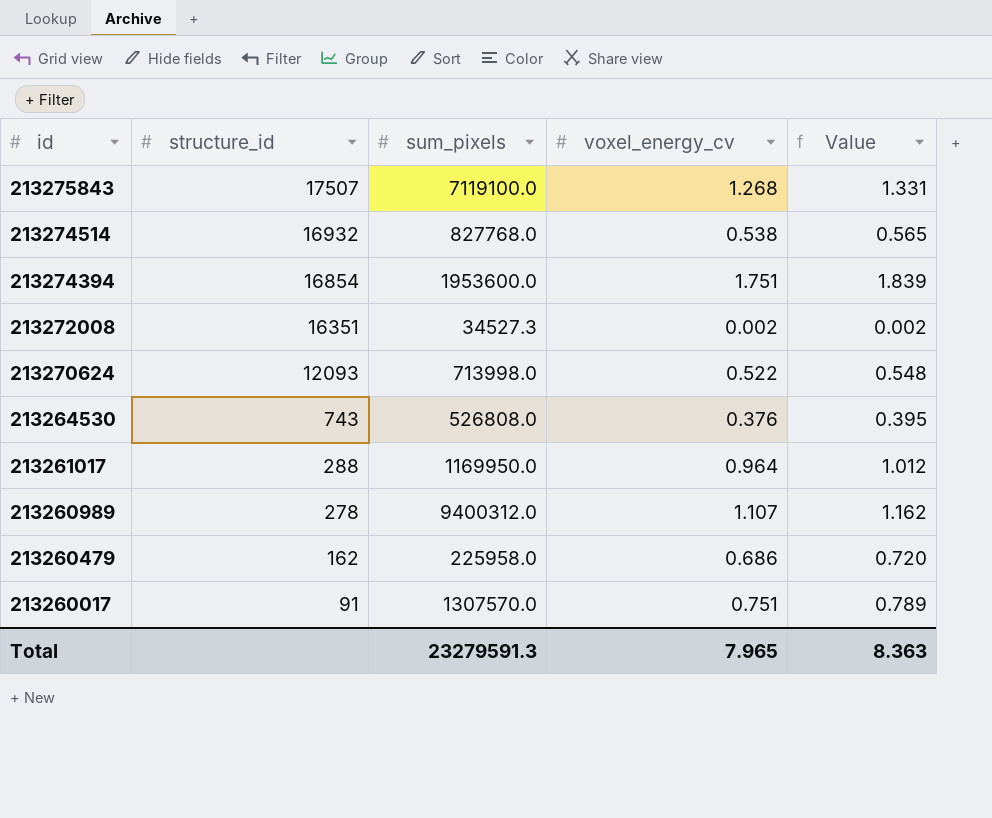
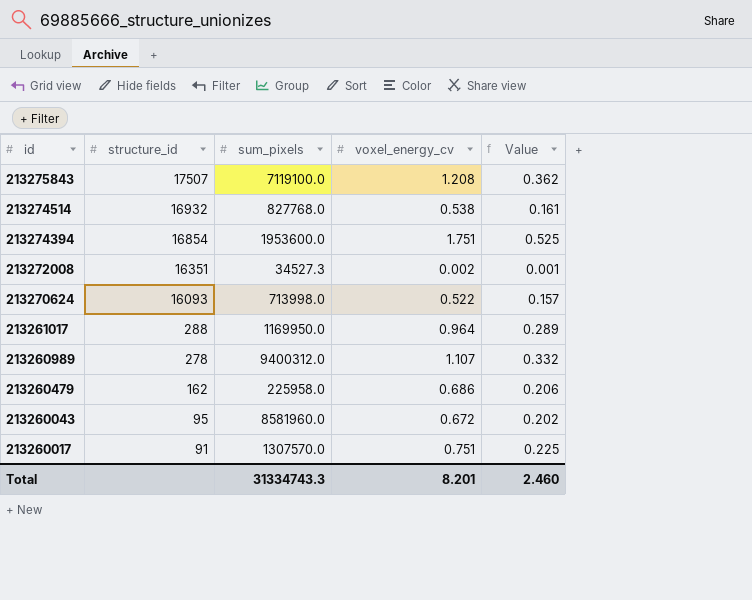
column Value | formula: [voxel_energy_cv] * 1.05 -> [voxel_energy_cv] * 0.3
row 213264530: 743 | 526808.0 | 0.376 | 0.395 -> none
213275843 | voxel_energy_cv: 1.268 -> 1.208
213270624 | structure_id: 12093 -> 16093
row 213260043: none -> 95 | 8581960.0 | 0.672 | 0.202
Total | sum_pixels: 23279591.3 -> 31334743.3
Total | voxel_energy_cv: 7.965 -> 8.201
Total | Value: 8.363 -> 2.460

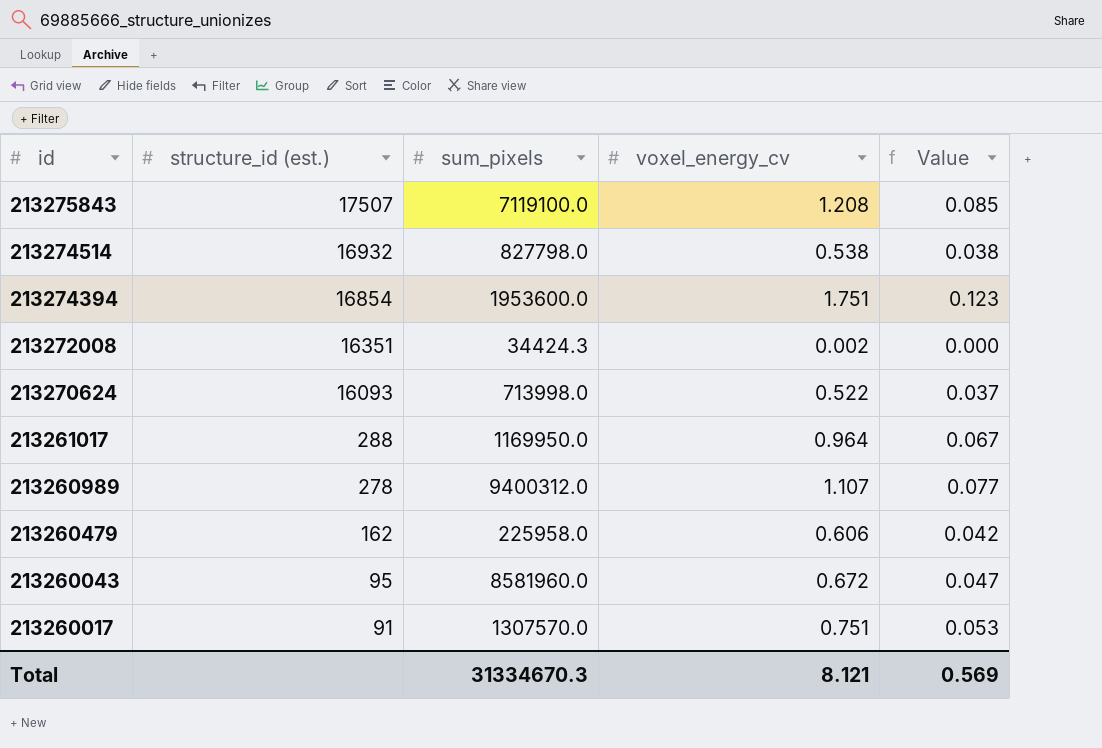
column name: structure_id -> structure_id (est.)
column Value | formula: [voxel_energy_cv] * 0.3 -> [voxel_energy_cv] * 0.07
213274514 | sum_pixels: 827768.0 -> 827798.0
213272008 | sum_pixels: 34527.3 -> 34424.3
213260479 | voxel_energy_cv: 0.686 -> 0.606
Total | sum_pixels: 31334743.3 -> 31334670.3
Total | voxel_energy_cv: 8.201 -> 8.121
Total | Value: 2.460 -> 0.569

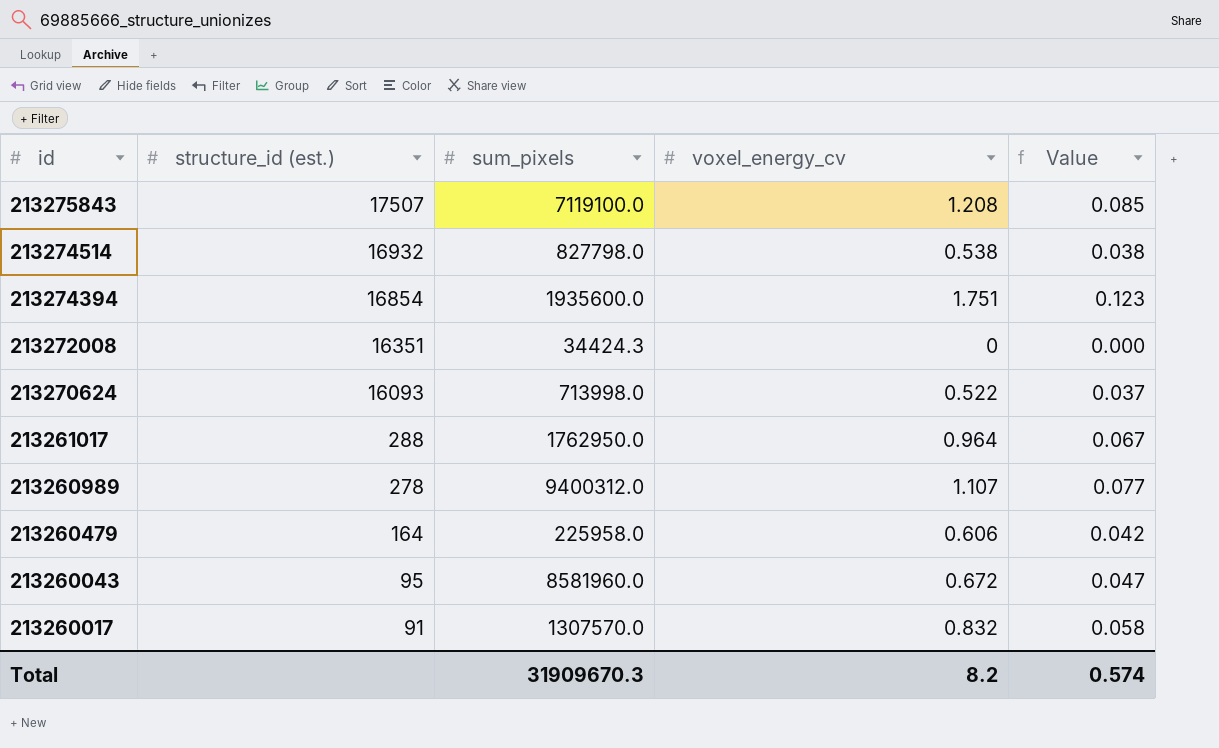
213274394 | sum_pixels: 1953600.0 -> 1935600.0
213272008 | voxel_energy_cv: 0.002 -> 0
213261017 | sum_pixels: 1169950.0 -> 1762950.0
213260479 | structure_id (est.): 162 -> 164
213260017 | voxel_energy_cv: 0.751 -> 0.832
213260017 | Value: 0.053 -> 0.058
Total | sum_pixels: 31334670.3 -> 31909670.3
Total | voxel_energy_cv: 8.121 -> 8.2
Total | Value: 0.569 -> 0.574

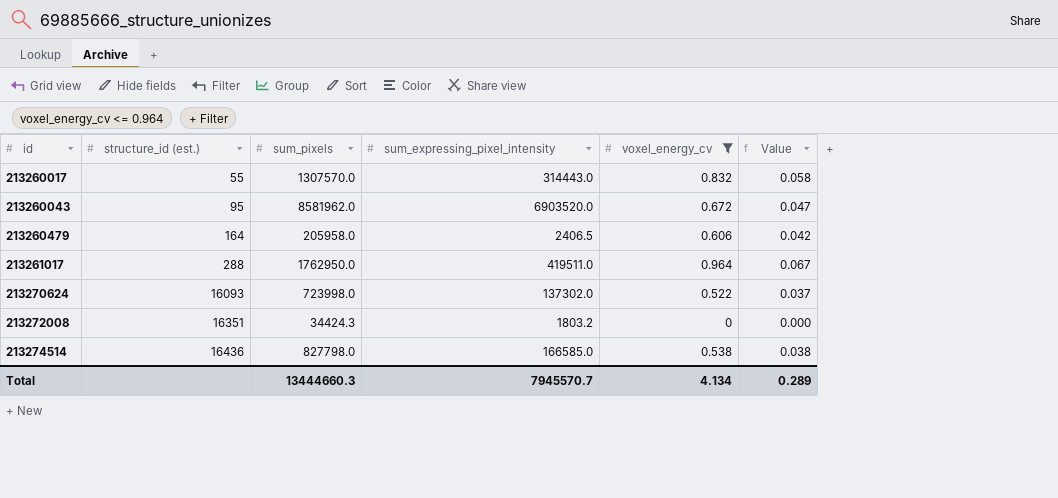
filter: none -> voxel_energy_cv <= 0.964
row order: id descending -> id ascending
column sum_expressing_pixel_intensity | position: none -> 4
213260017 | structure_id (est.): 91 -> 55
213260043 | sum_pixels: 8581960.0 -> 8581962.0
213260479 | sum_pixels: 225958.0 -> 205958.0
213270624 | sum_pixels: 713998.0 -> 723998.0
213274514 | structure_id (est.): 16932 -> 16436
Total | sum_pixels: 31909670.3 -> 13444660.3
Total | voxel_energy_cv: 8.2 -> 4.134
Total | Value: 0.574 -> 0.289

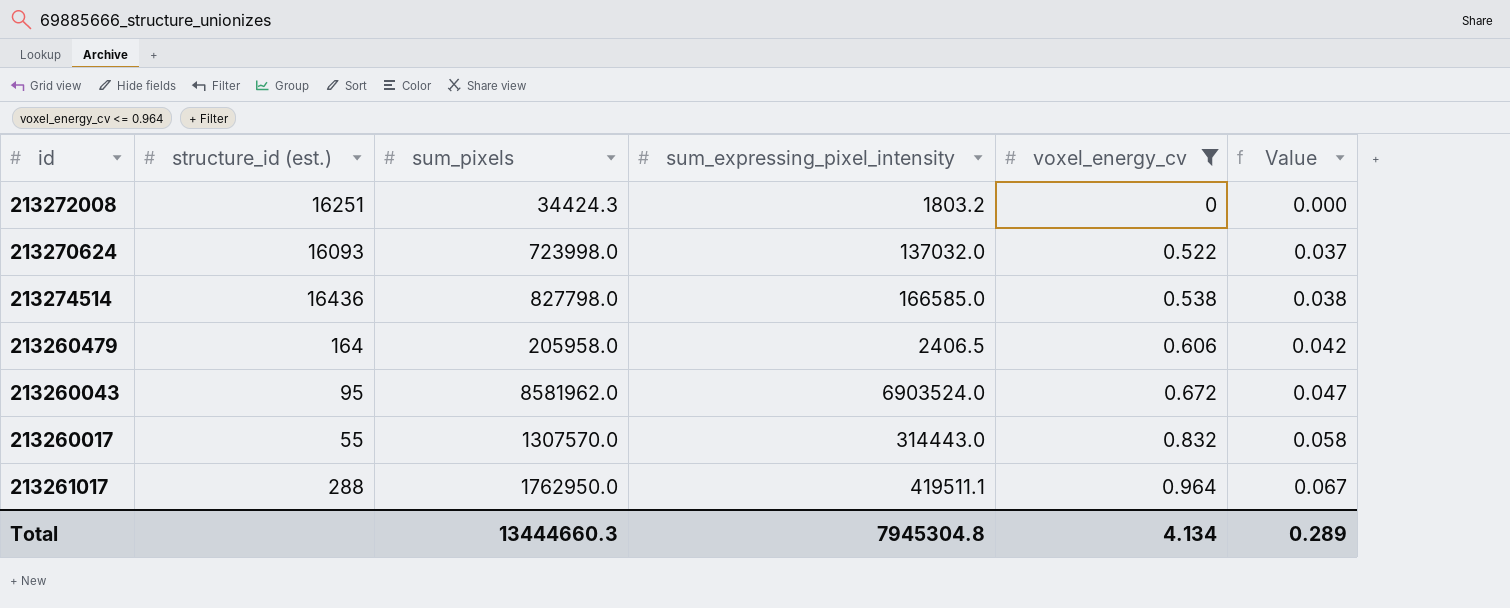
row order: id ascending -> voxel_energy_cv ascending
213272008 | structure_id (est.): 16351 -> 16251
213270624 | sum_expressing_pixel_intensity: 137302.0 -> 137032.0
213260043 | sum_expressing_pixel_intensity: 6903520.0 -> 6903524.0
213261017 | sum_expressing_pixel_intensity: 419511.0 -> 419511.1
Total | sum_expressing_pixel_intensity: 7945570.7 -> 7945304.8

